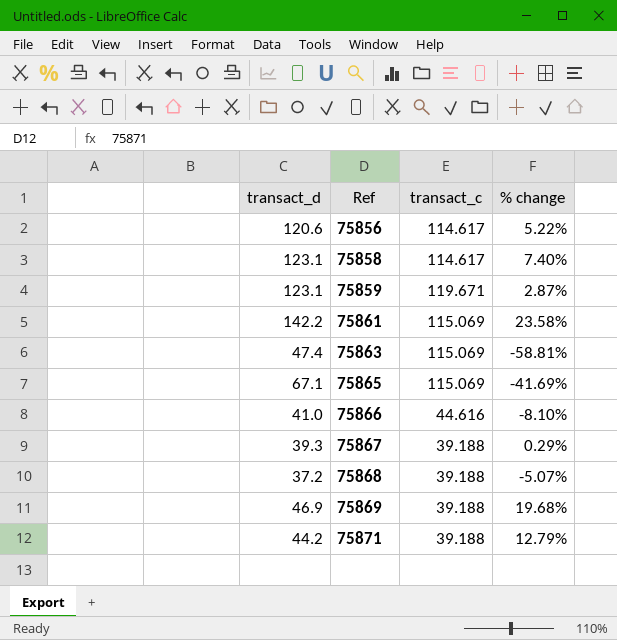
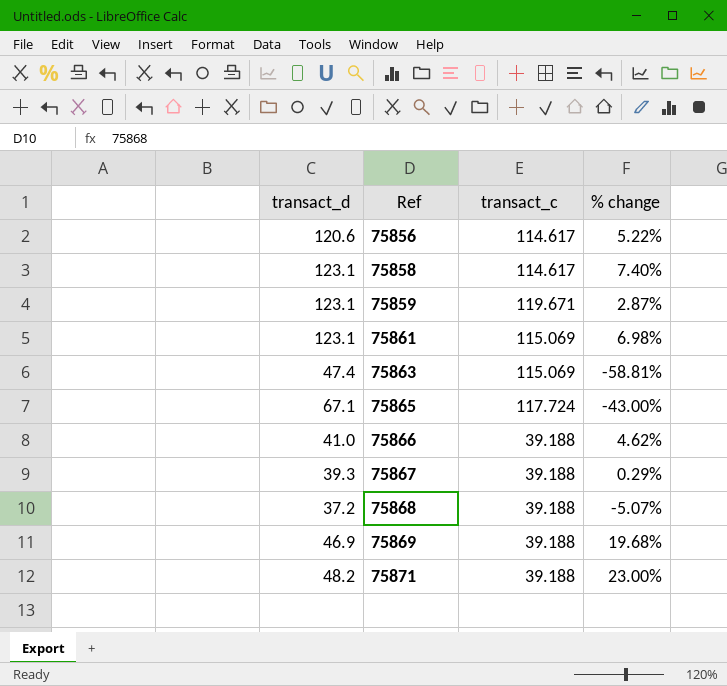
75861 | transact_d: 142.2 -> 123.1
75861 | % change: 23.58% -> 6.98%
75865 | transact_c: 115.069 -> 117.724
75865 | % change: -41.69% -> -43.00%
75866 | transact_c: 44.616 -> 39.188
75866 | % change: -8.10% -> 4.62%
75871 | transact_d: 44.2 -> 48.2
75871 | % change: 12.79% -> 23.00%

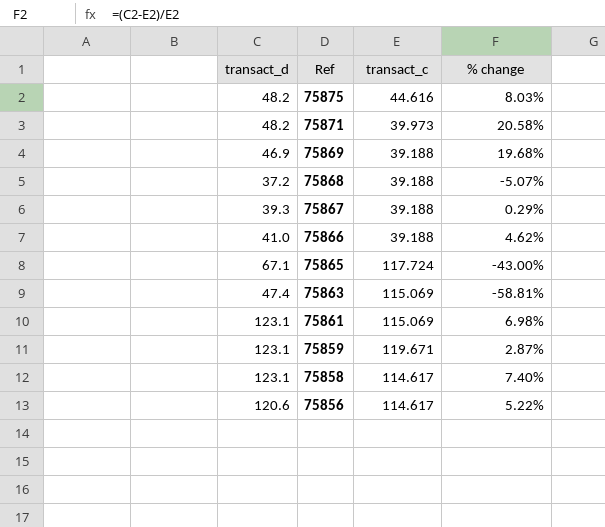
row order: Ref ascending -> Ref descending
row 75875: none -> 48.2 | 44.616 | 8.03%
75871 | transact_c: 39.188 -> 39.973
75871 | % change: 23.00% -> 20.58%

